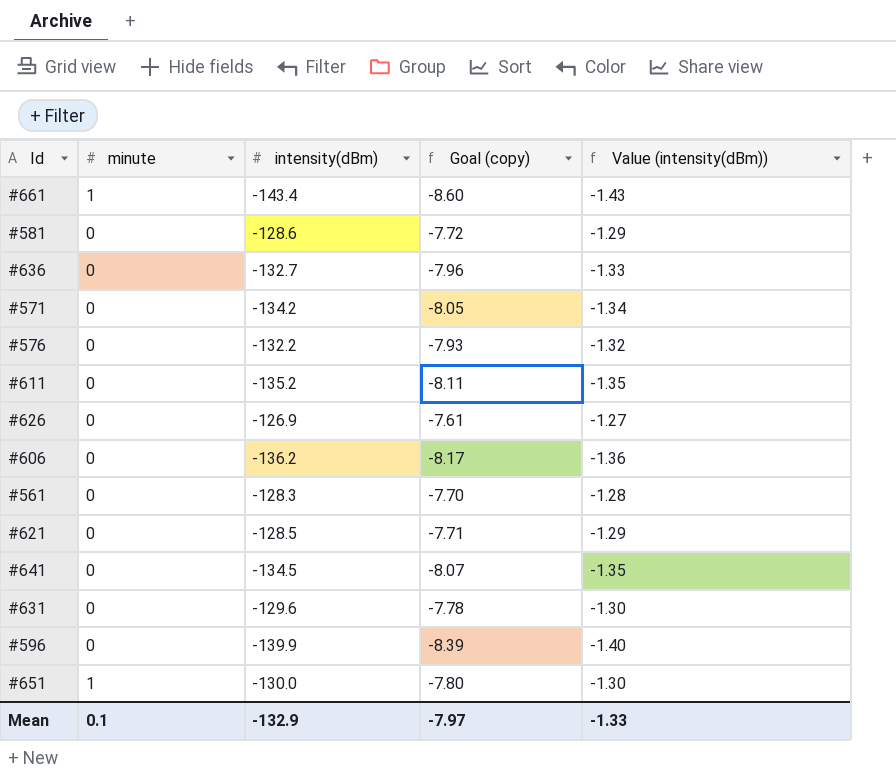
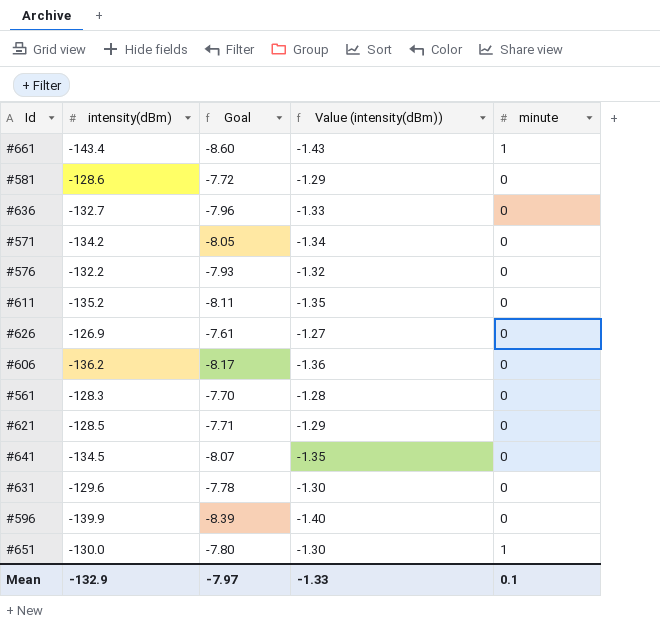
column name: Goal (copy) -> Goal
column minute | position: 2 -> 5

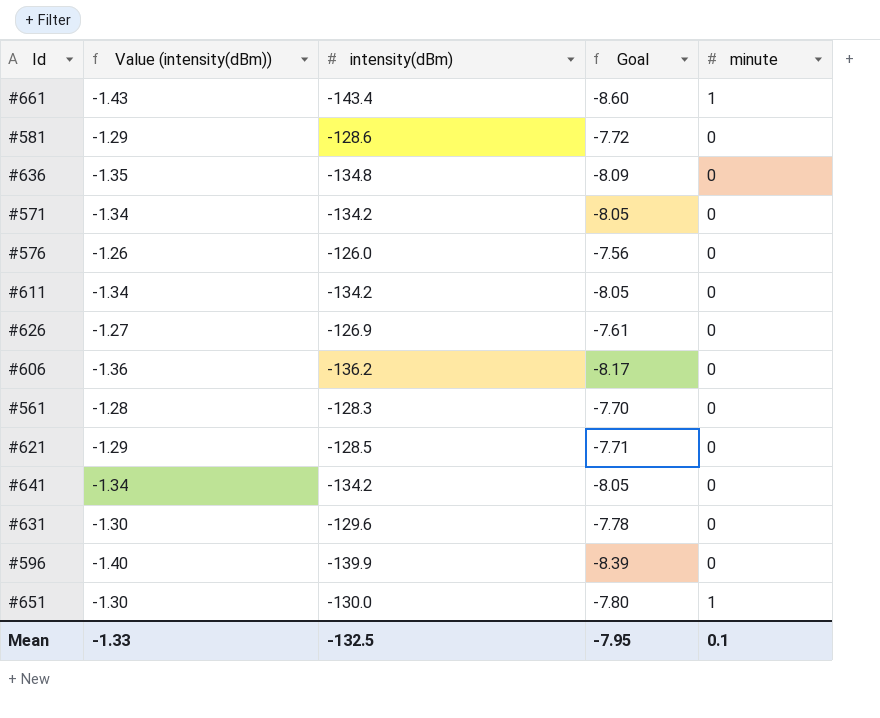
column Value (intensity(dBm)) | position: 4 -> 2
#636 | Value (intensity(dBm)): -1.33 -> -1.35
#636 | intensity(dBm): -132.7 -> -134.8
#636 | Goal: -7.96 -> -8.09
#576 | Value (intensity(dBm)): -1.32 -> -1.26
#576 | intensity(dBm): -132.2 -> -126.0
#576 | Goal: -7.93 -> -7.56
#611 | Value (intensity(dBm)): -1.35 -> -1.34
#611 | intensity(dBm): -135.2 -> -134.2
#611 | Goal: -8.11 -> -8.05
#641 | Value (intensity(dBm)): -1.35 -> -1.34
#641 | intensity(dBm): -134.5 -> -134.2
#641 | Goal: -8.07 -> -8.05
Mean | intensity(dBm): -132.9 -> -132.5
Mean | Goal: -7.97 -> -7.95

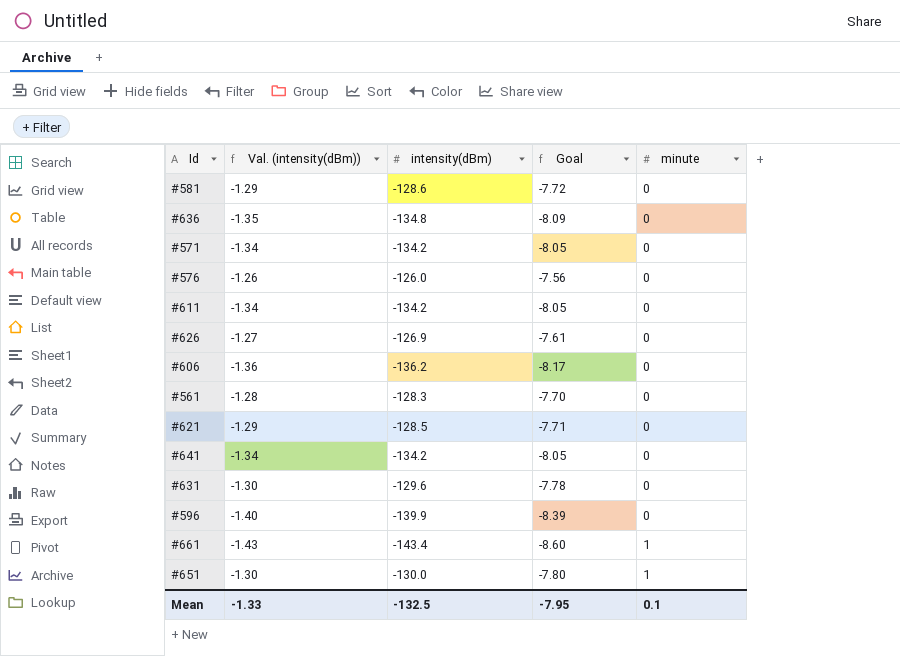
row order: none -> minute ascending
column name: Value (intensity(dBm)) -> Val. (intensity(dBm))

